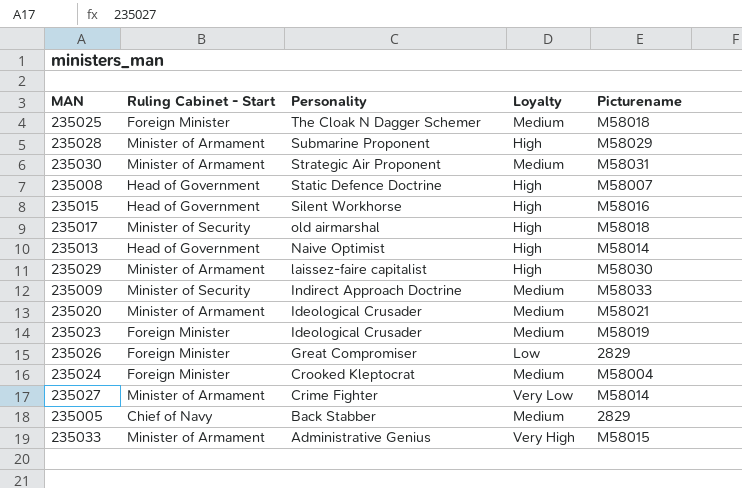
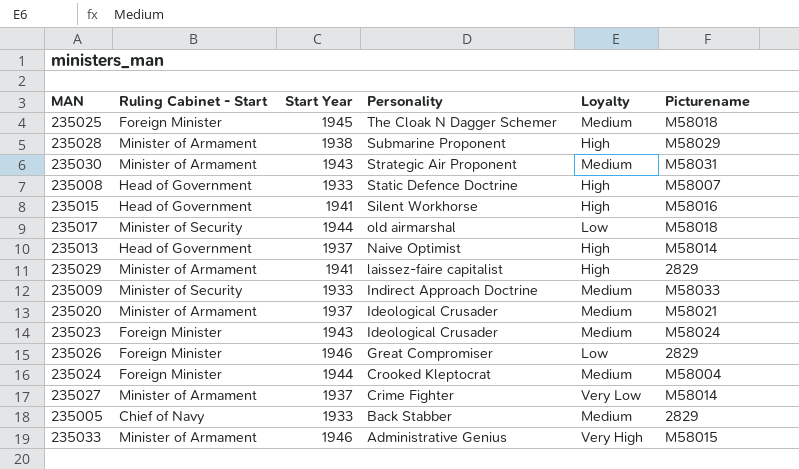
column Start Year | position: none -> 3
235017 | Loyalty: High -> Low
235029 | Picturename: M58030 -> 2829
235023 | Picturename: M58019 -> M58024

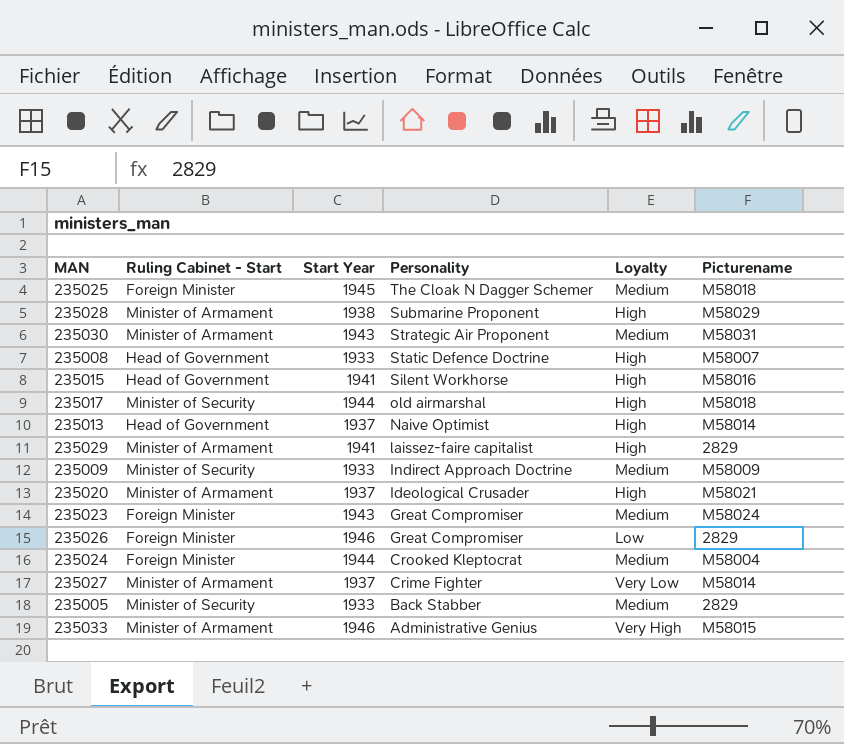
235017 | Loyalty: Low -> High
235009 | Picturename: M58033 -> M58009
235020 | Loyalty: Medium -> High
235023 | Personality: Ideological Crusader -> Great Compromiser
235005 | Ruling Cabinet - Start: Chief of Navy -> Minister of Security

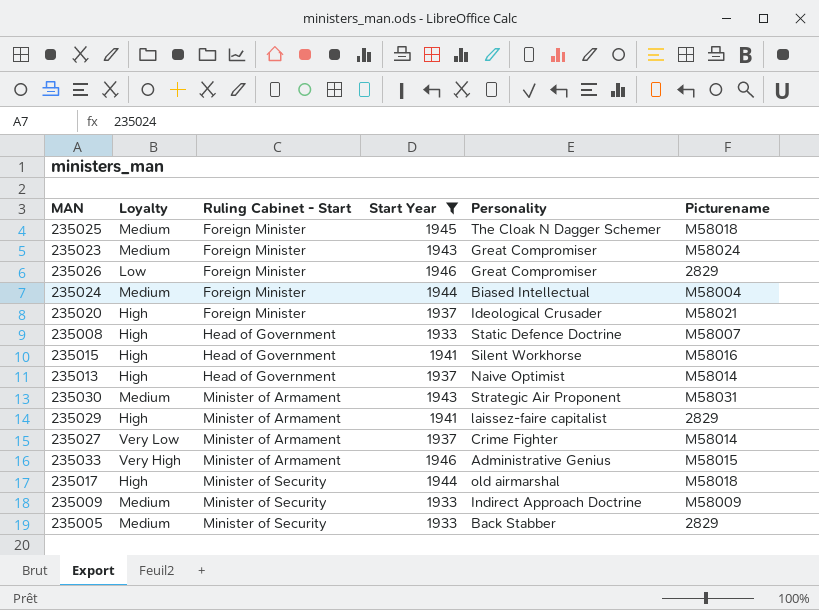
filter: none -> Start Year != 1938
row order: Personality descending -> Ruling Cabinet - Start ascending
column Loyalty | position: 5 -> 2
235024 | Personality: Crooked Kleptocrat -> Biased Intellectual
235020 | Ruling Cabinet - Start: Minister of Armament -> Foreign Minister

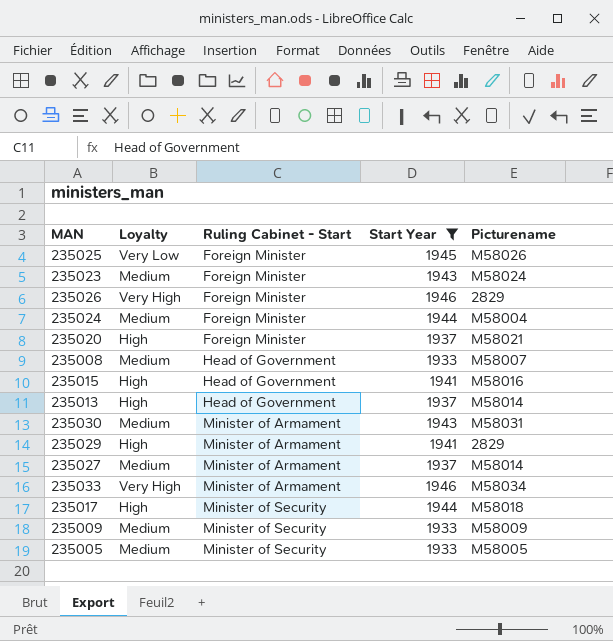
column Personality | position: 5 -> none
235025 | Loyalty: Medium -> Very Low
235025 | Picturename: M58018 -> M58026
235026 | Loyalty: Low -> Very High
235008 | Loyalty: High -> Medium
235027 | Loyalty: Very Low -> Medium
235033 | Picturename: M58015 -> M58034
235005 | Picturename: 2829 -> M58005

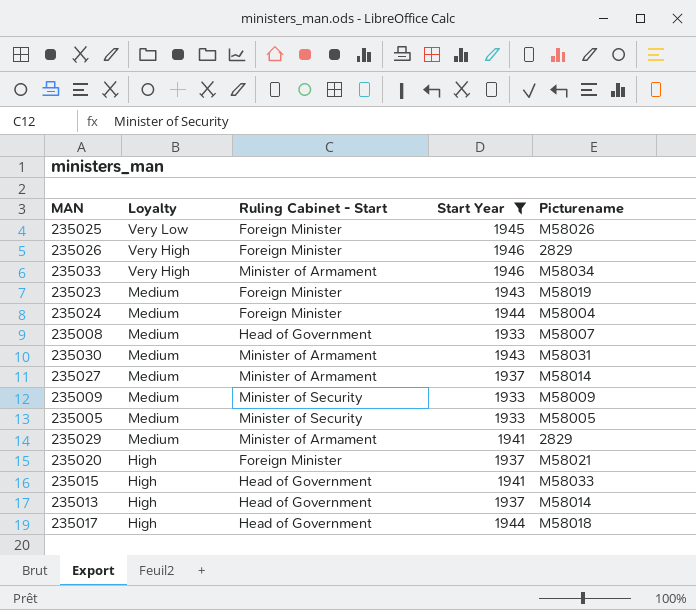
row order: Ruling Cabinet - Start ascending -> Loyalty descending
235023 | Picturename: M58024 -> M58019
235029 | Loyalty: High -> Medium
235015 | Picturename: M58016 -> M58033
235017 | Ruling Cabinet - Start: Minister of Security -> Head of Government

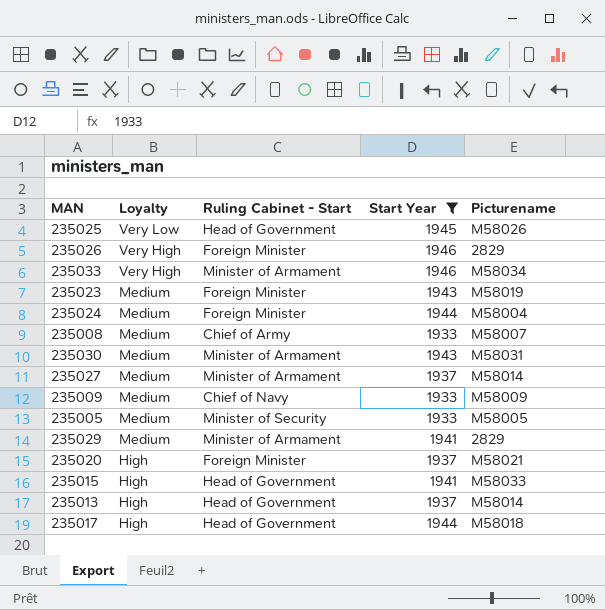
235025 | Ruling Cabinet - Start: Foreign Minister -> Head of Government
235008 | Ruling Cabinet - Start: Head of Government -> Chief of Army
235009 | Ruling Cabinet - Start: Minister of Security -> Chief of Navy

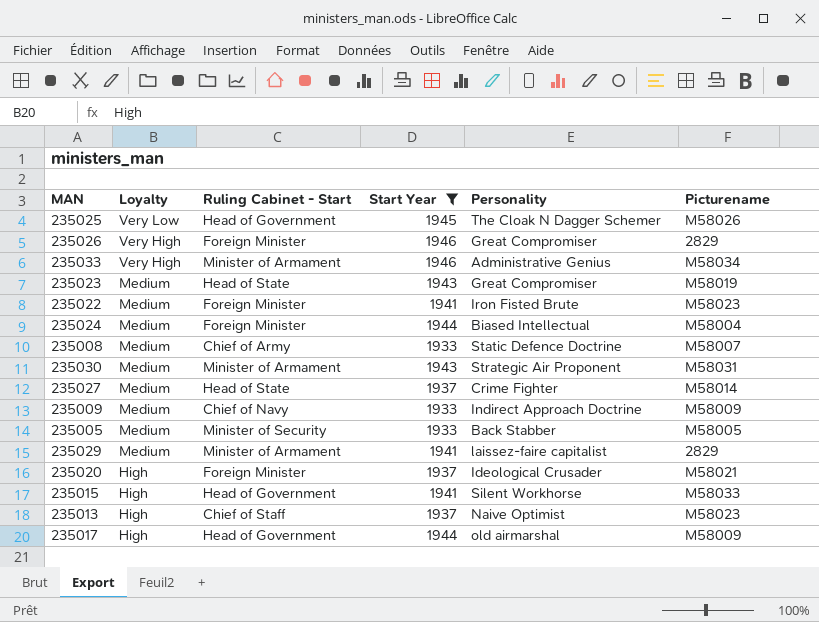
column Personality | position: none -> 5
235023 | Ruling Cabinet - Start: Foreign Minister -> Head of State
row 235022: none -> Medium | Foreign Minister | 1941 | Iron Fisted Brute | M58023
235027 | Ruling Cabinet - Start: Minister of Armament -> Head of State
235013 | Ruling Cabinet - Start: Head of Government -> Chief of Staff
235013 | Picturename: M58014 -> M58023
235017 | Picturename: M58018 -> M58009

